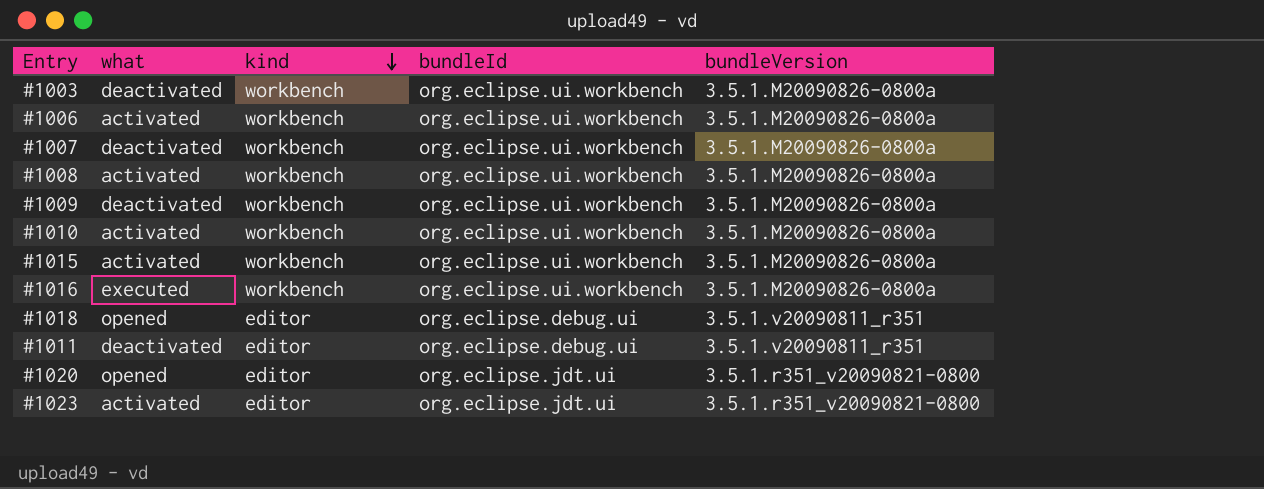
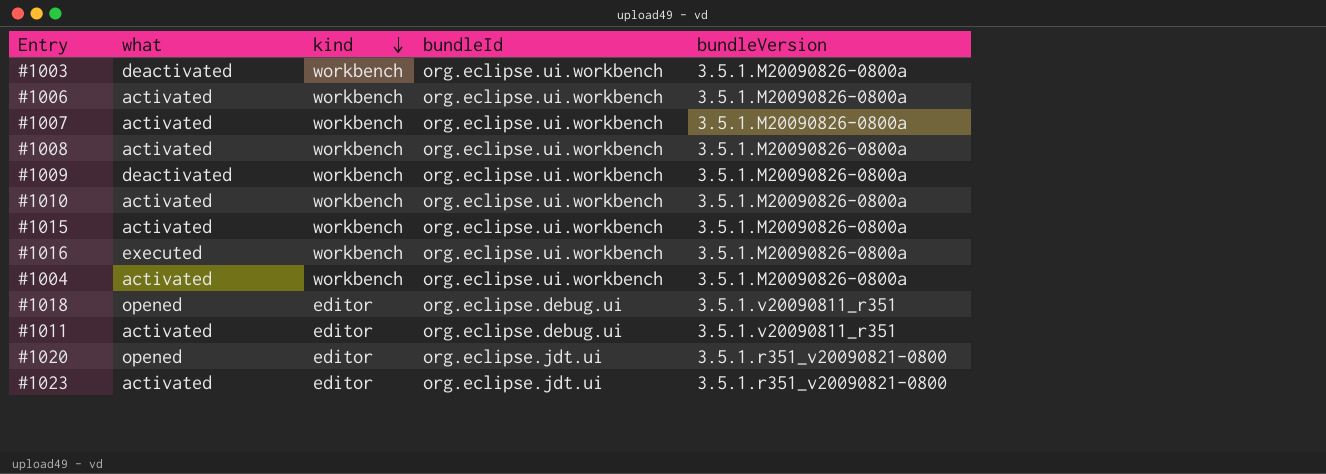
#1007 | what: deactivated -> activated
row #1004: none -> activated | workbench | org.eclipse.ui.workbench | 3.5.1.M20090826-0800a
#1011 | what: deactivated -> activated

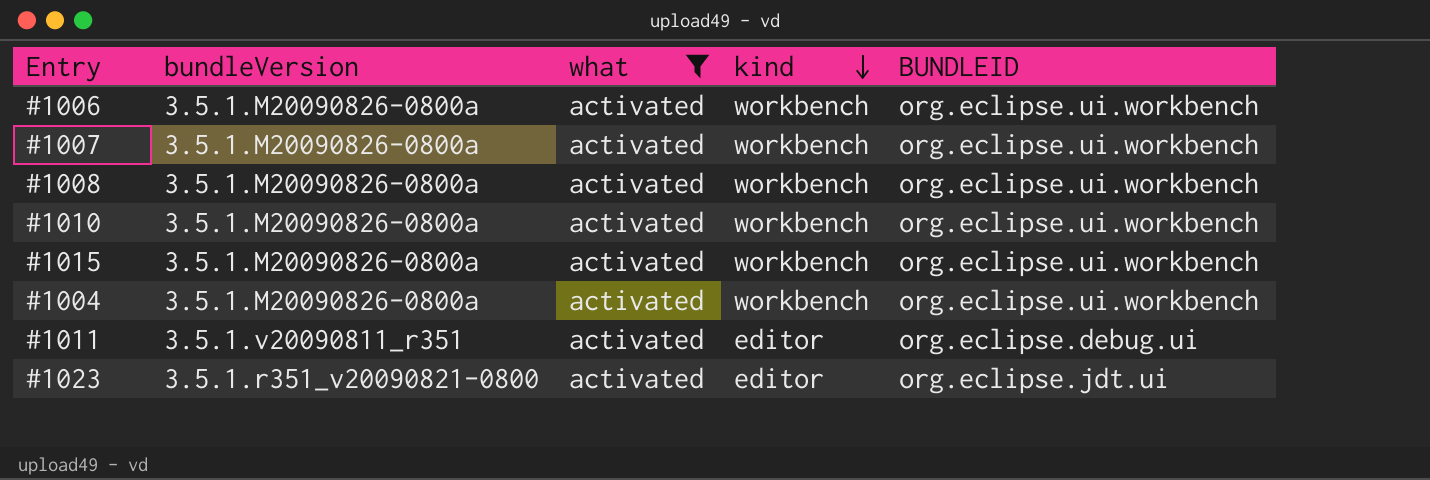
filter: none -> what = activated
column bundleVersion | position: 5 -> 2
column name: bundleId -> BUNDLEID

